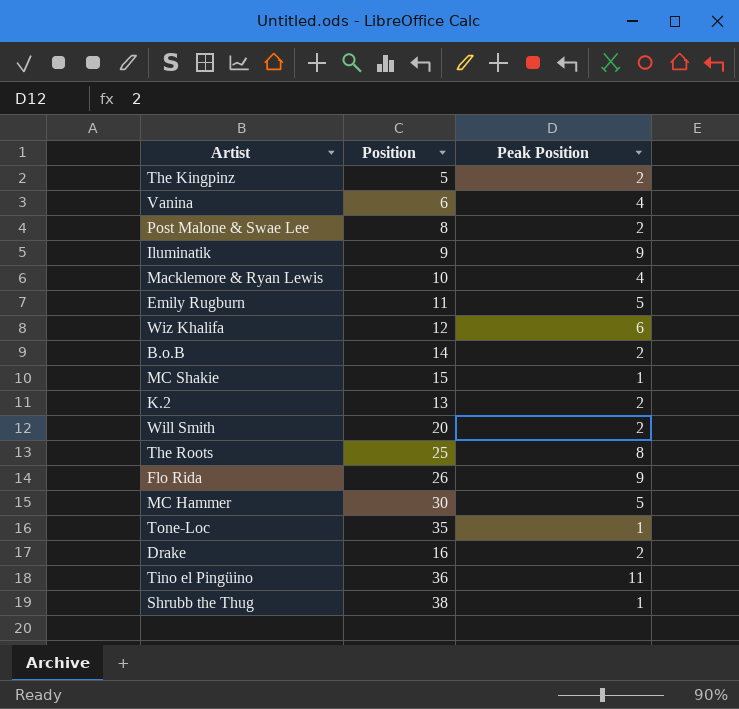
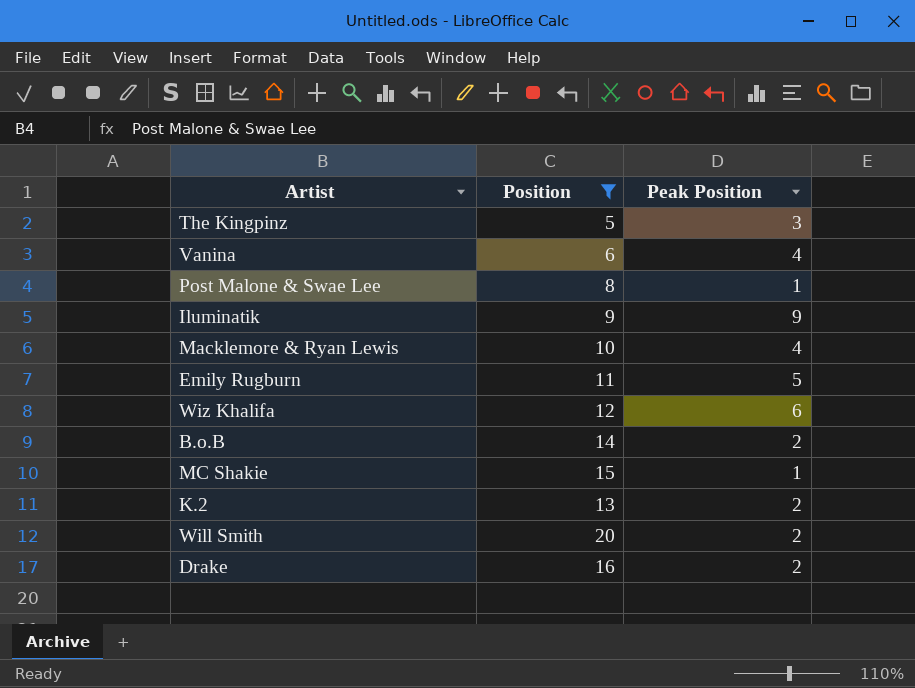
filter: none -> Position <= 20
The Kingpinz | Peak Position: 2 -> 3
Post Malone & Swae Lee | Peak Position: 2 -> 1

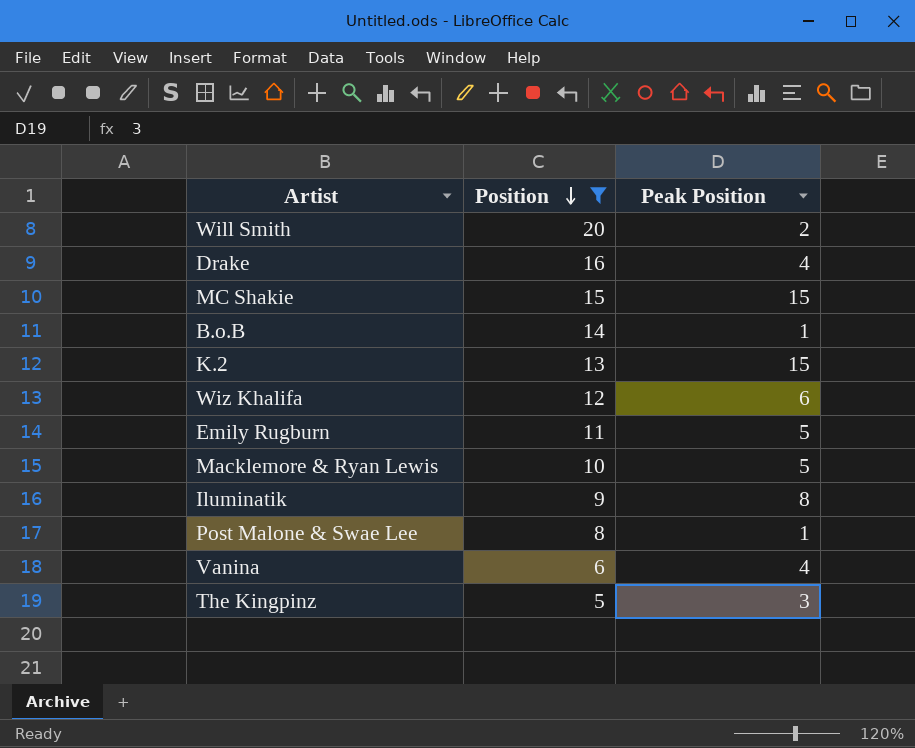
row order: none -> Position descending
Drake | Peak Position: 2 -> 4
MC Shakie | Peak Position: 1 -> 15
B.o.B | Peak Position: 2 -> 1
K.2 | Peak Position: 2 -> 15
Macklemore & Ryan Lewis | Peak Position: 4 -> 5
Iluminatik | Peak Position: 9 -> 8

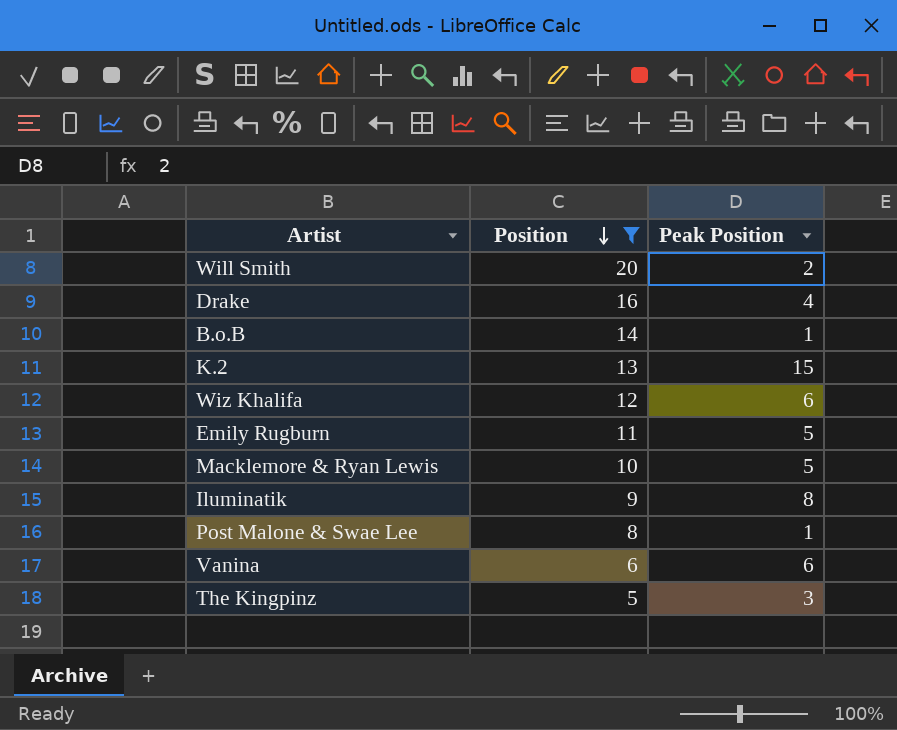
row MC Shakie: 15 | 15 -> none
Vanina | Peak Position: 4 -> 6

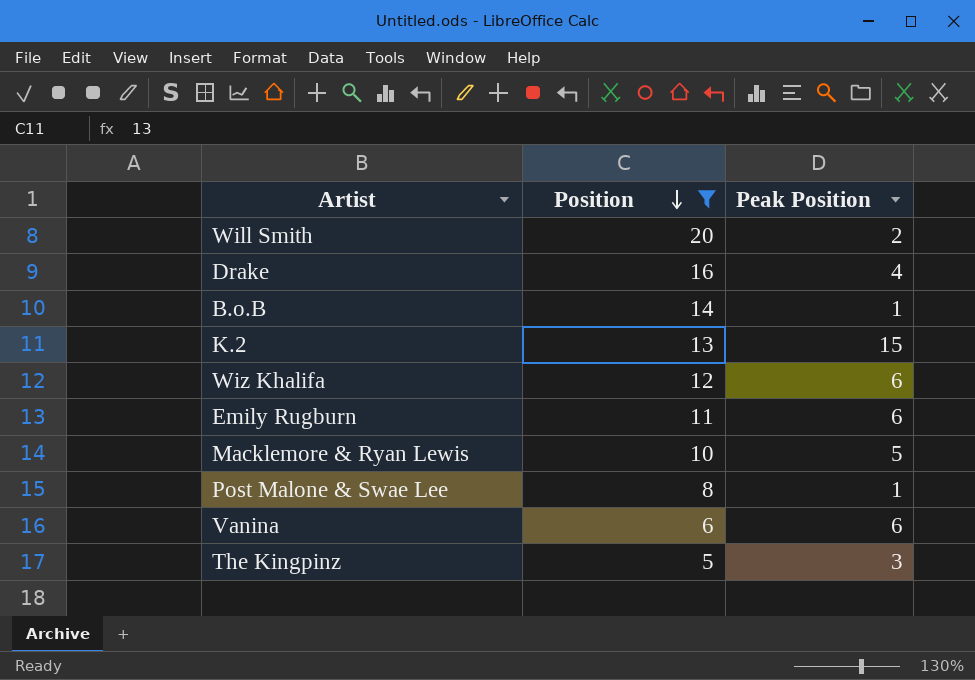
row Iluminatik: 9 | 8 -> none
Emily Rugburn | Peak Position: 5 -> 6

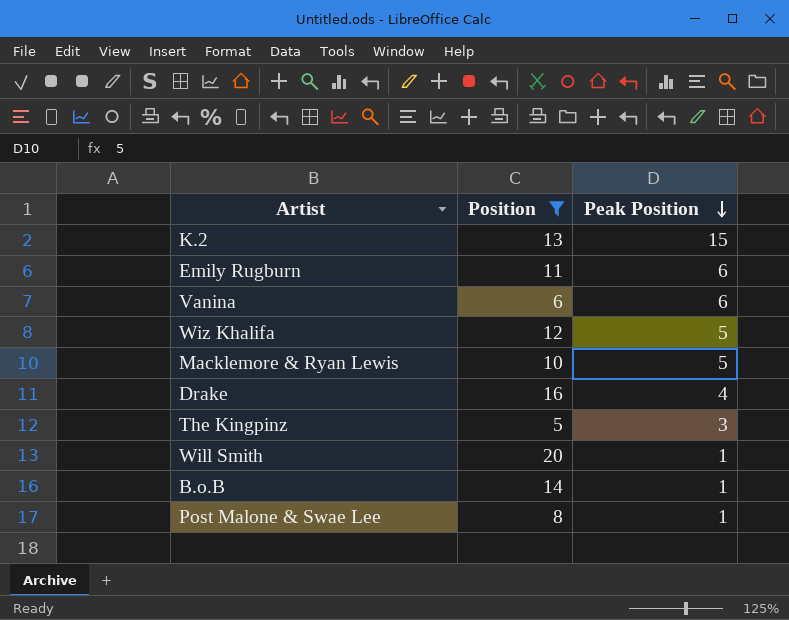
row order: Position descending -> Peak Position descending
Wiz Khalifa | Peak Position: 6 -> 5
Will Smith | Peak Position: 2 -> 1

